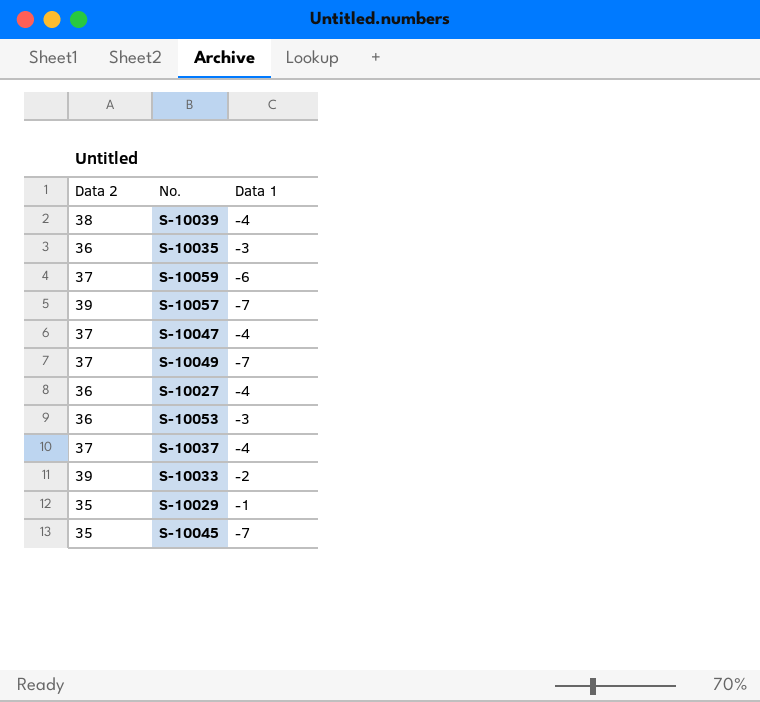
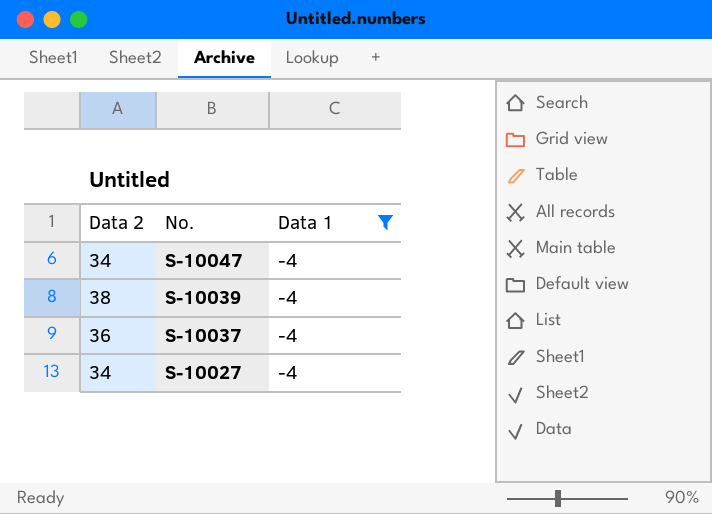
filter: none -> Data 1 = -4
row order: none -> No. descending
S-10047 | Data 2: 37 -> 34
S-10037 | Data 2: 37 -> 36
S-10027 | Data 2: 36 -> 34

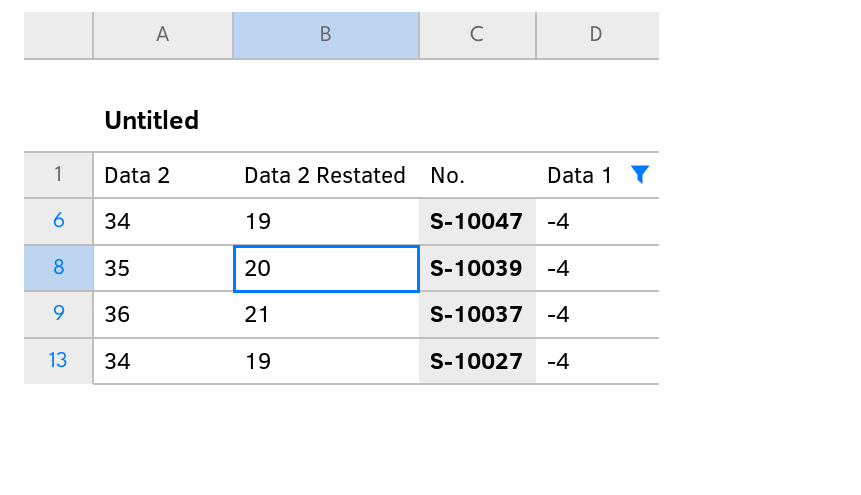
column Data 2 Restated | formula: none -> [Data 2] - 15
S-10039 | Data 2: 38 -> 35

